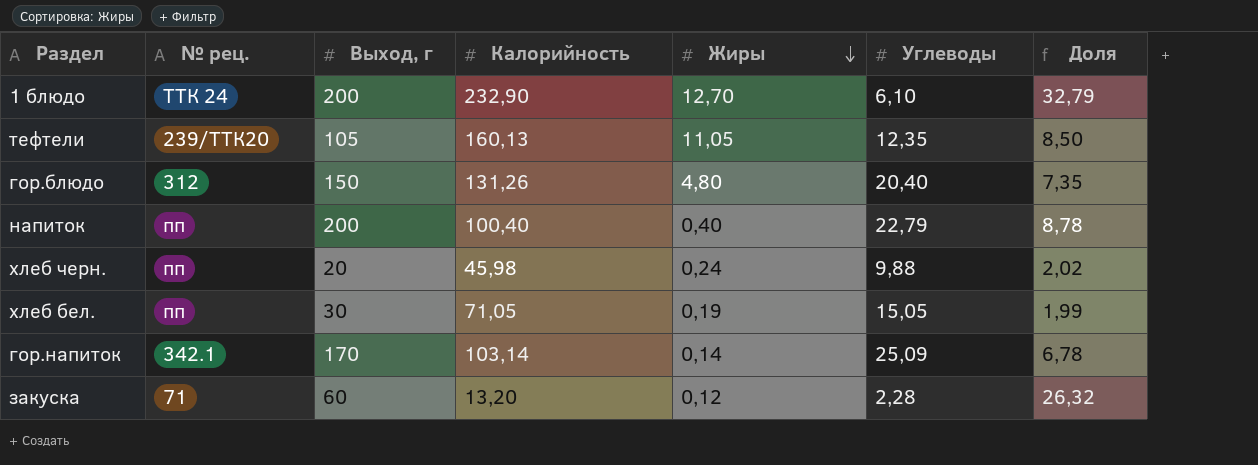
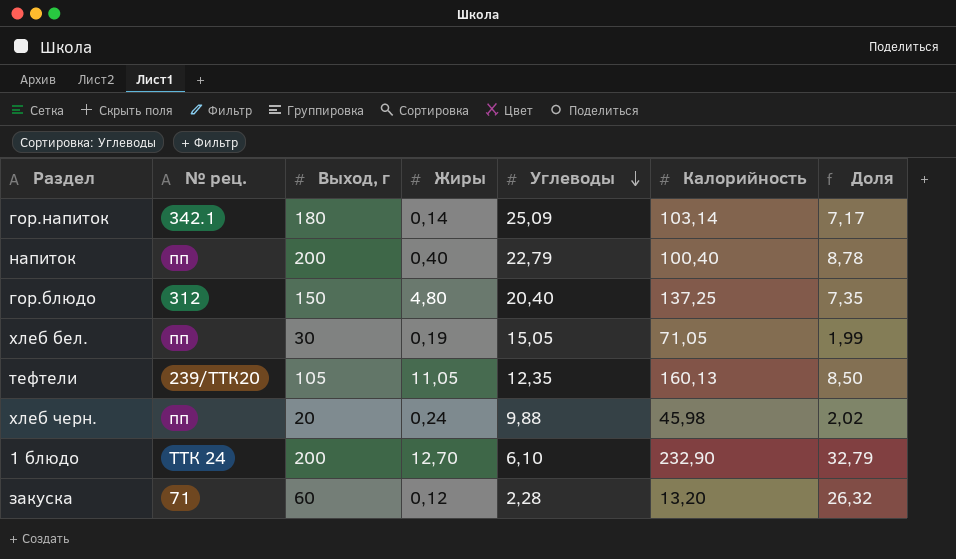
row order: Жиры descending -> Углеводы descending
column Калорийность | position: 4 -> 6
гор.напиток | Выход, г: 170 -> 180
гор.напиток | Доля: 6,78 -> 7,17
гор.блюдо | Калорийность: 131,26 -> 137,25

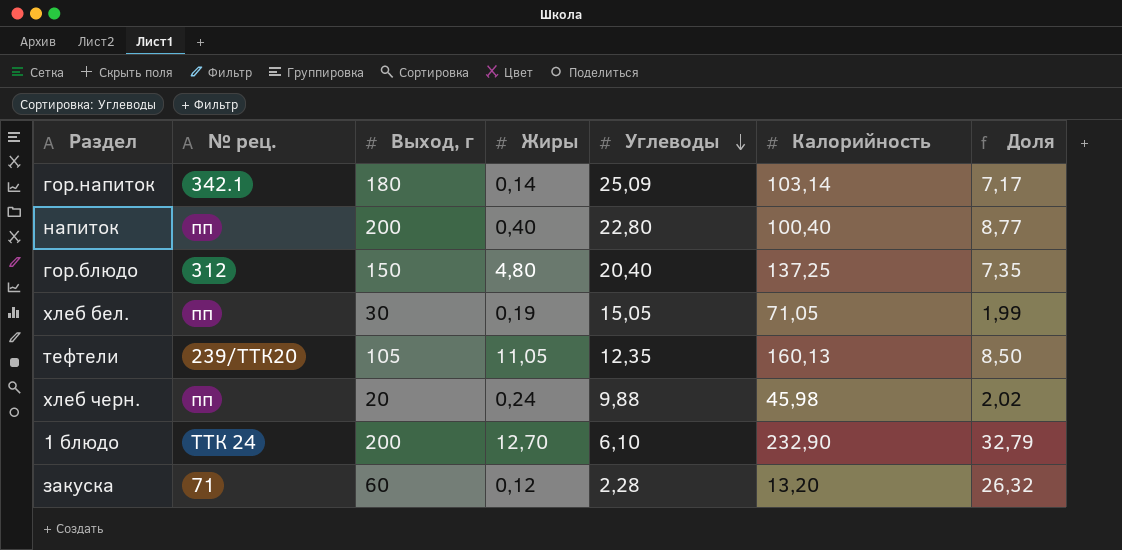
напиток | Углеводы: 22,79 -> 22,80
напиток | Доля: 8,78 -> 8,77

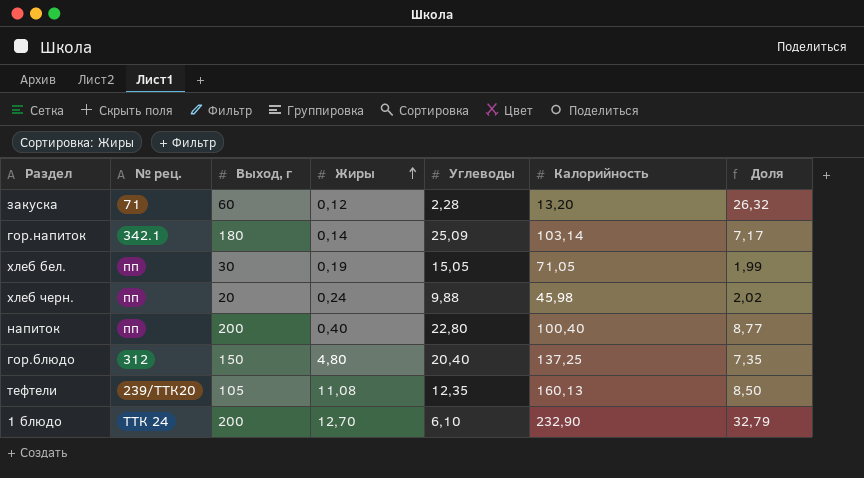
row order: Углеводы descending -> Жиры ascending
тефтели | Жиры: 11,05 -> 11,08

